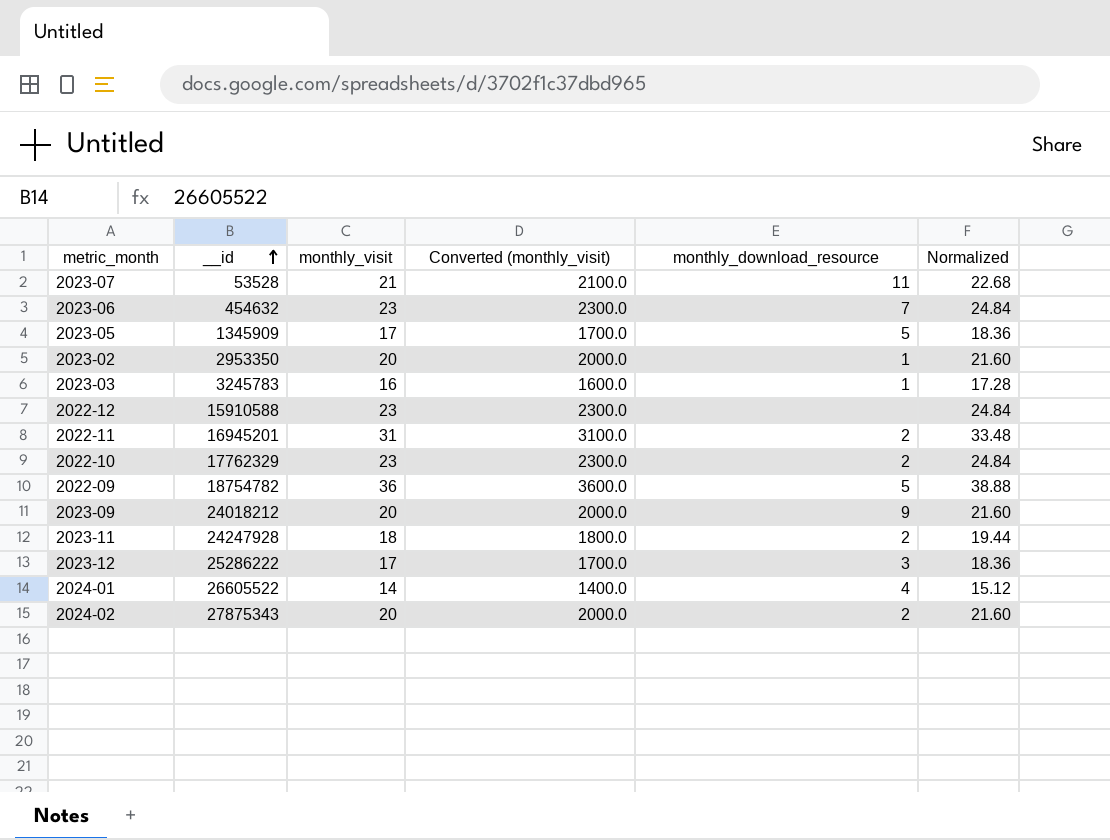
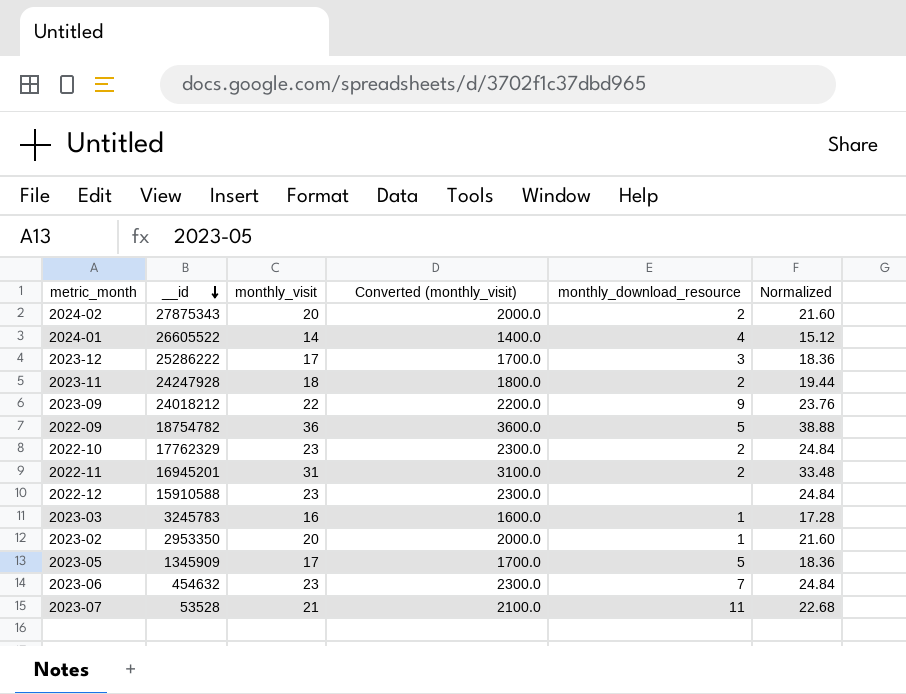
row order: __id ascending -> __id descending
2023-09 | monthly_visit: 20 -> 22
2023-09 | Converted (monthly_visit): 2000.0 -> 2200.0
2023-09 | Normalized: 21.60 -> 23.76

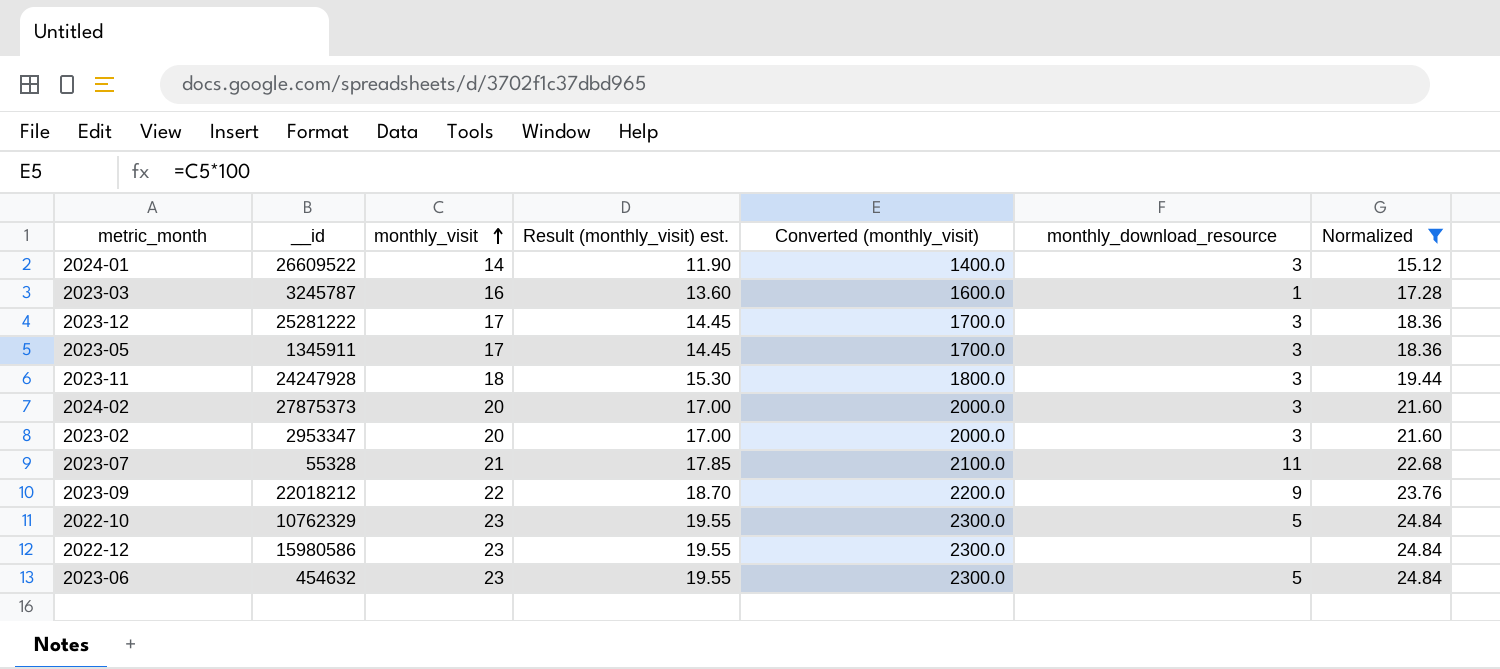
filter: none -> Normalized <= 24.84
row order: __id descending -> monthly_visit ascending
column Result (monthly_visit) est. | formula: none -> [monthly_visit] * 0.85
2024-01 | __id: 26605522 -> 26609522
2024-01 | monthly_download_resource: 4 -> 3
2023-03 | __id: 3245783 -> 3245787
2023-12 | __id: 25286222 -> 25281222
2023-05 | __id: 1345909 -> 1345911
2023-05 | monthly_download_resource: 5 -> 3
2023-11 | monthly_download_resource: 2 -> 3
2024-02 | __id: 27875343 -> 27875373
2024-02 | monthly_download_resource: 2 -> 3
2023-02 | __id: 2953350 -> 2953347
2023-02 | monthly_download_resource: 1 -> 3
2023-07 | __id: 53528 -> 55328
2023-09 | __id: 24018212 -> 22018212
2022-10 | __id: 17762329 -> 10762329
2022-10 | monthly_download_resource: 2 -> 5
2022-12 | __id: 15910588 -> 15980586
2023-06 | monthly_download_resource: 7 -> 5

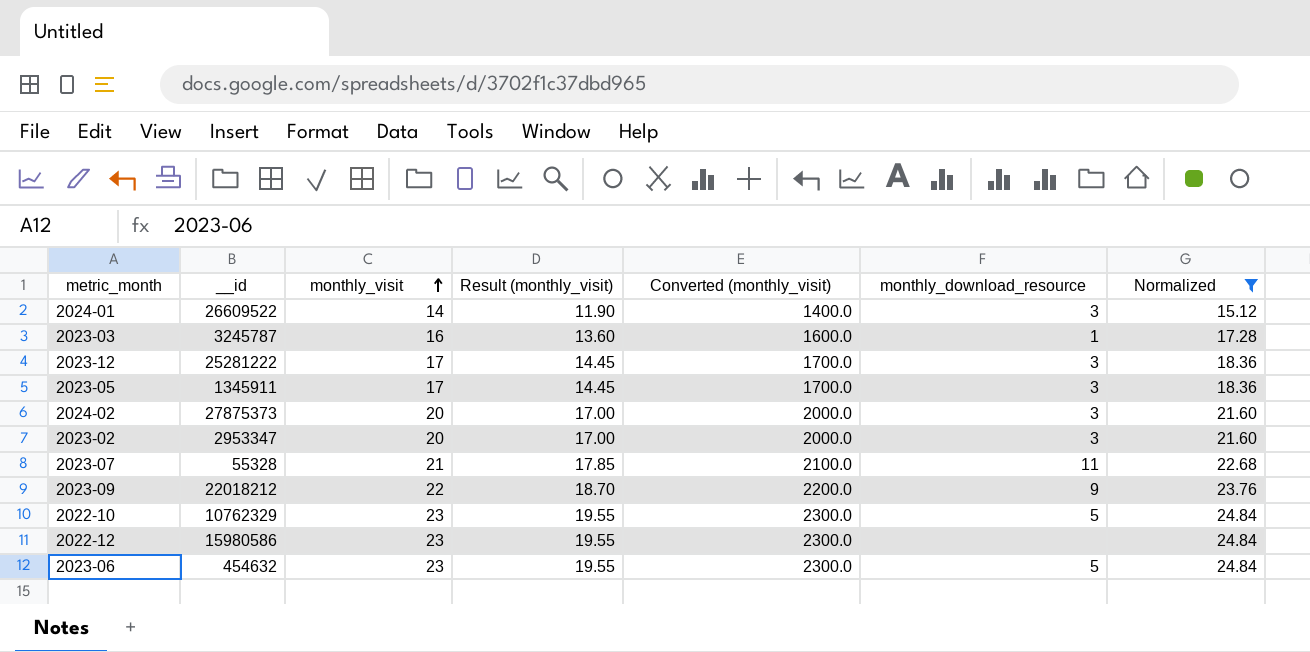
column name: Result (monthly_visit) est. -> Result (monthly_visit)
row 2023-11: 24247928 | 18 | 15.30 | 1800.0 | 3 | 19.44 -> none

